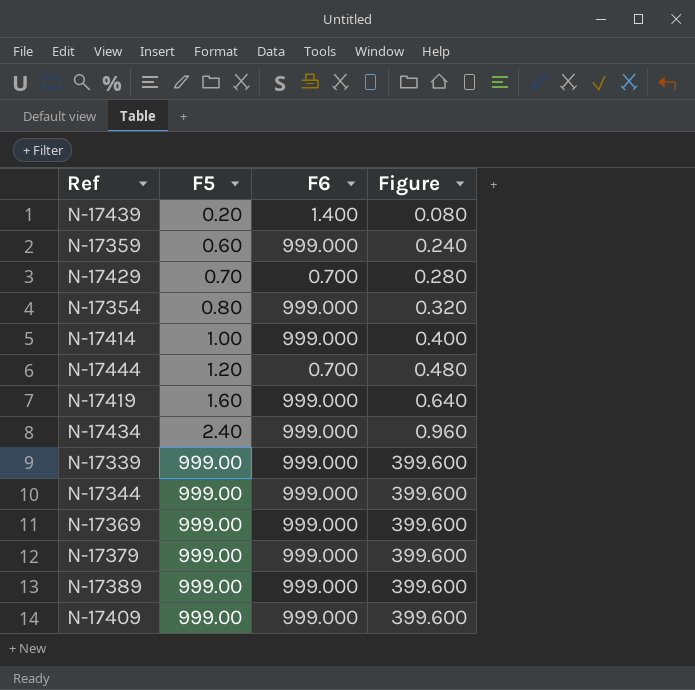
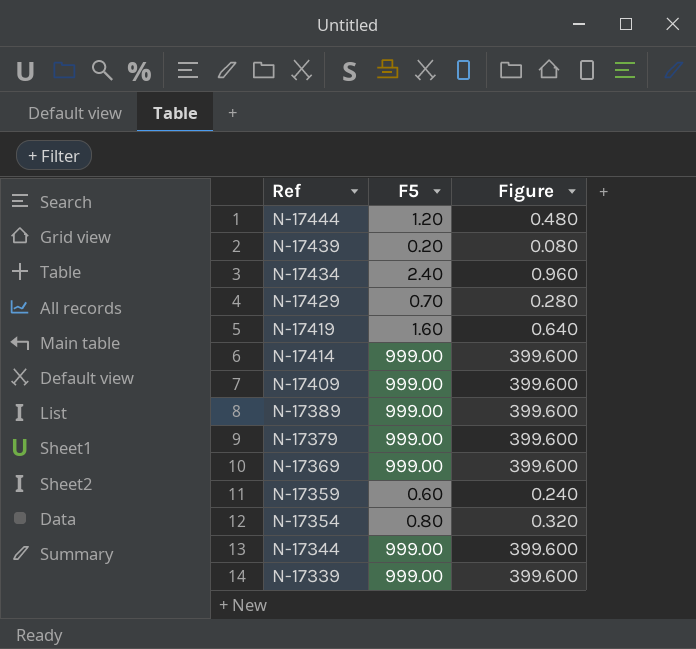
row order: F5 ascending -> Ref descending
column F6 | position: 3 -> none
N-17414 | F5: 1.00 -> 999.00
N-17414 | Figure: 0.400 -> 399.600

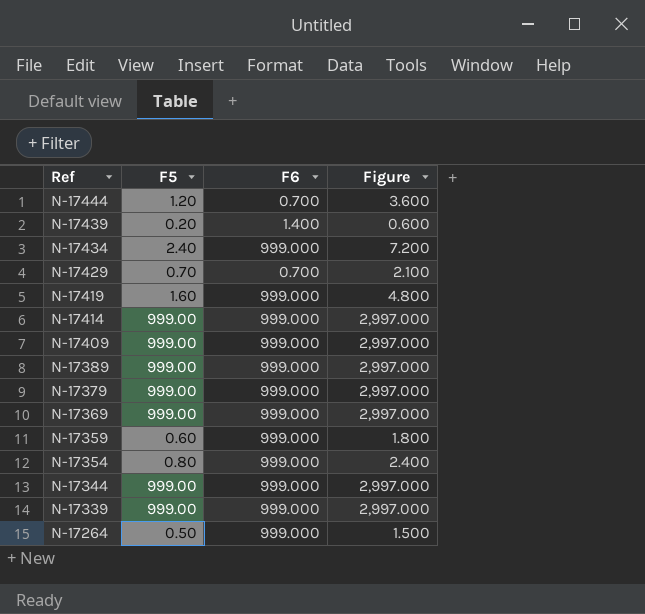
column F6 | position: none -> 3
column Figure | formula: [F5] * 0.4 -> [F5] * 3
row N-17264: none -> 0.50 | 999.000 | 1.500

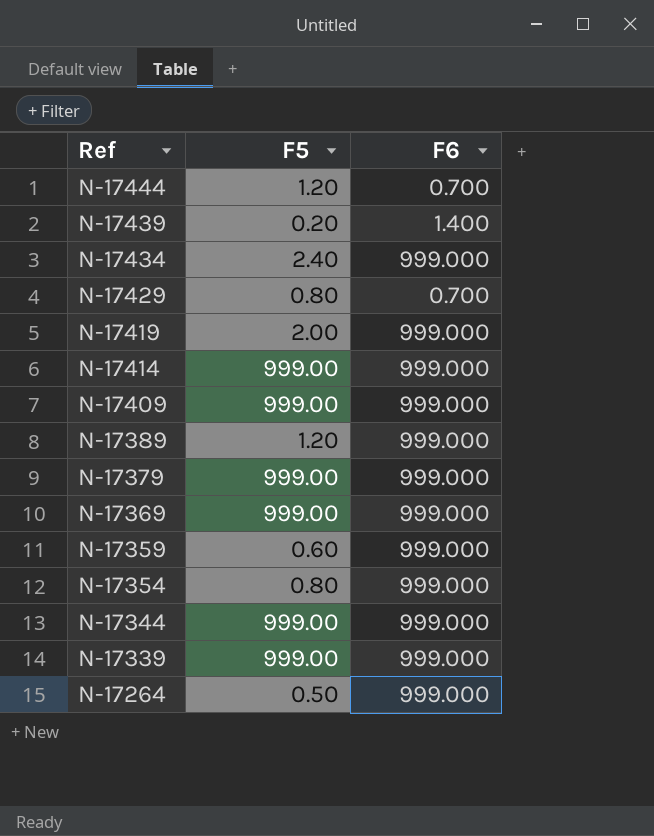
column Figure | formula: [F5] * 3 -> none
N-17429 | F5: 0.70 -> 0.80
N-17419 | F5: 1.60 -> 2.00
N-17389 | F5: 999.00 -> 1.20

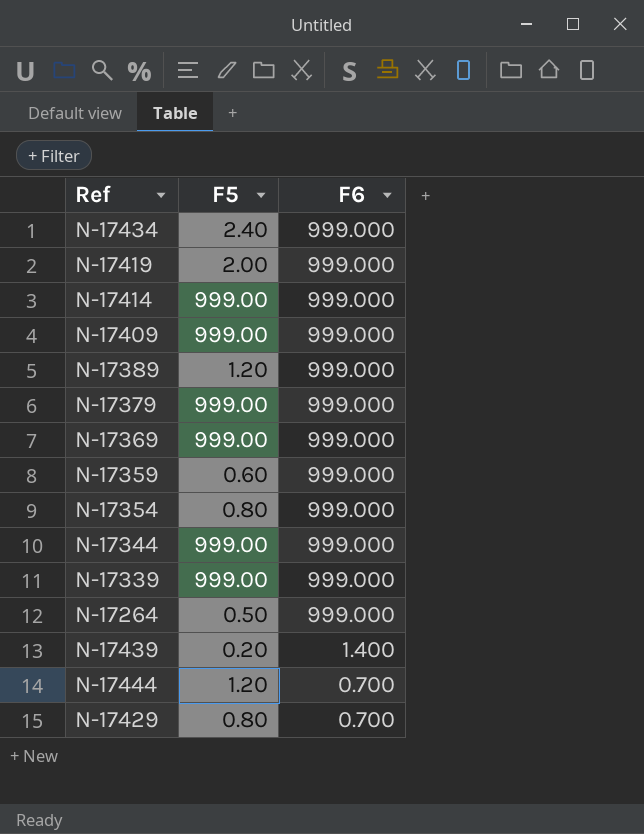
row order: Ref descending -> F6 descending

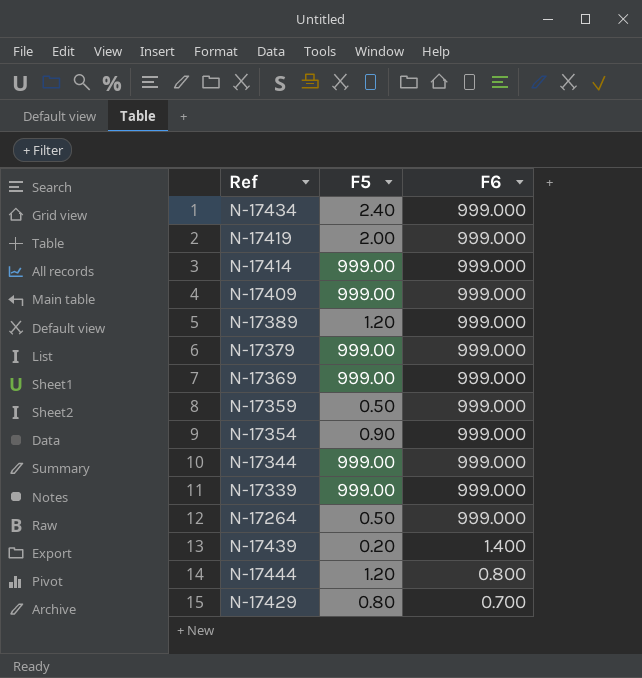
N-17359 | F5: 0.60 -> 0.50
N-17354 | F5: 0.80 -> 0.90
N-17444 | F6: 0.700 -> 0.800

